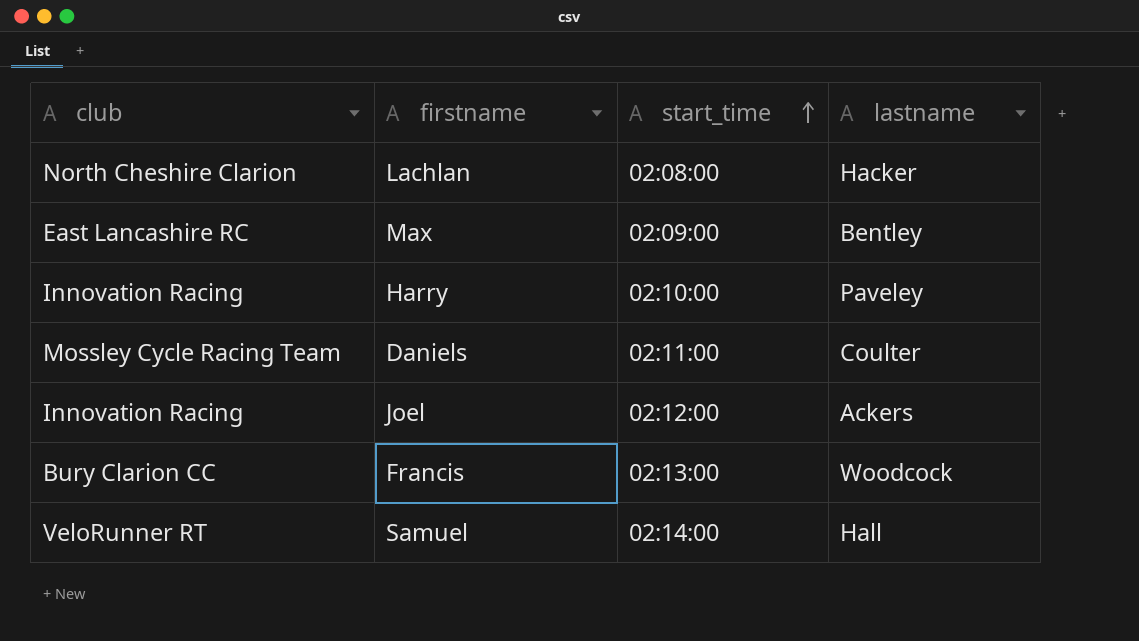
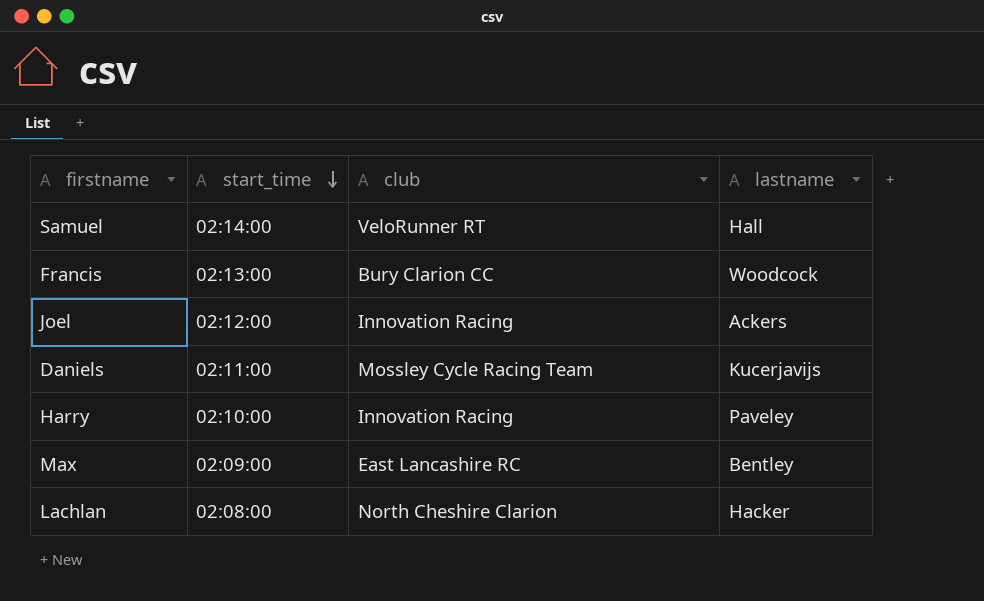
row order: start_time ascending -> start_time descending
column club | position: 1 -> 3
Daniels | lastname: Coulter -> Kucerjavijs

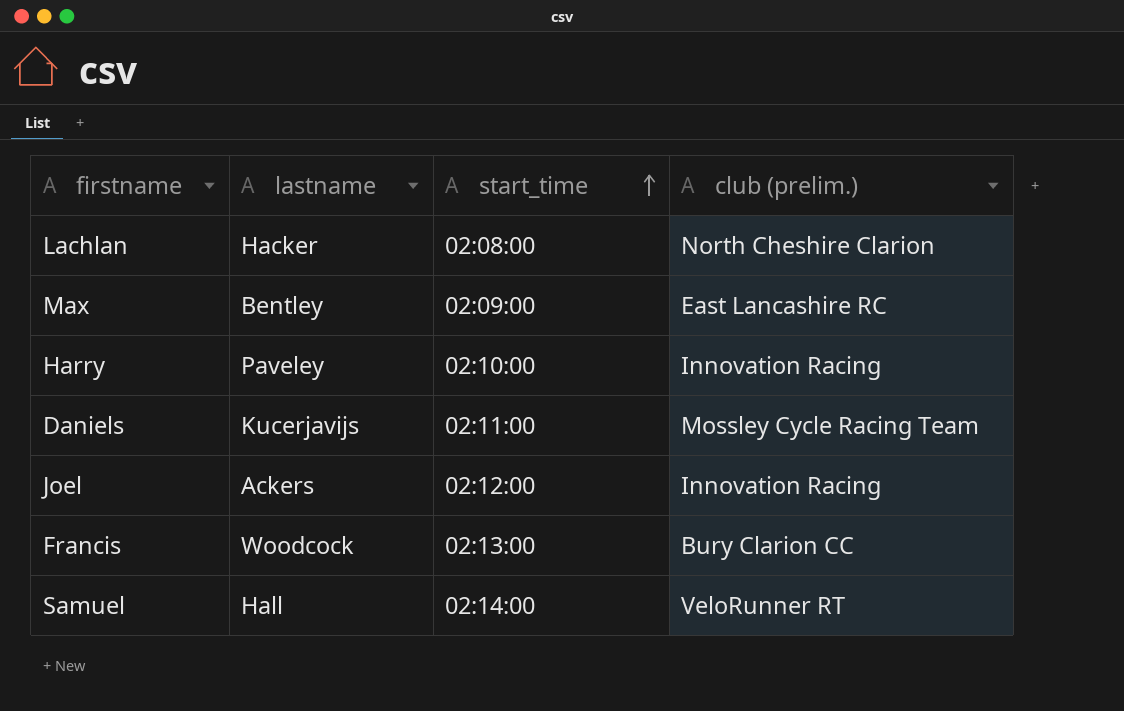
row order: start_time descending -> start_time ascending
column lastname | position: 4 -> 2
column name: club -> club (prelim.)

